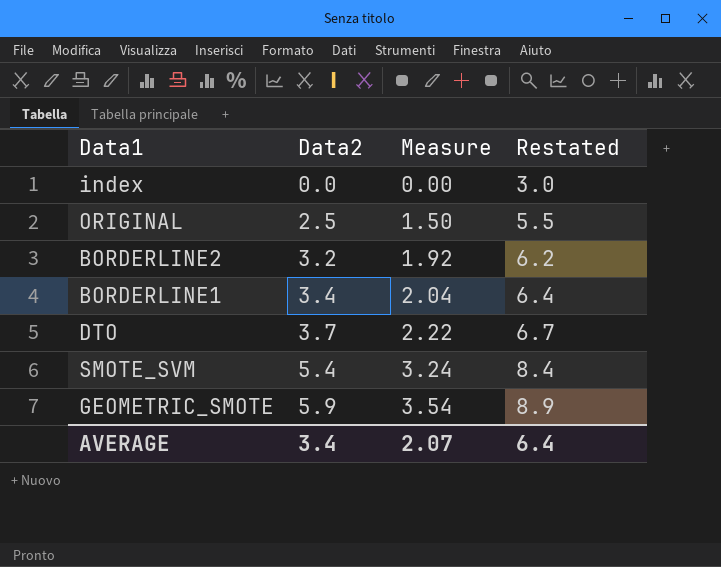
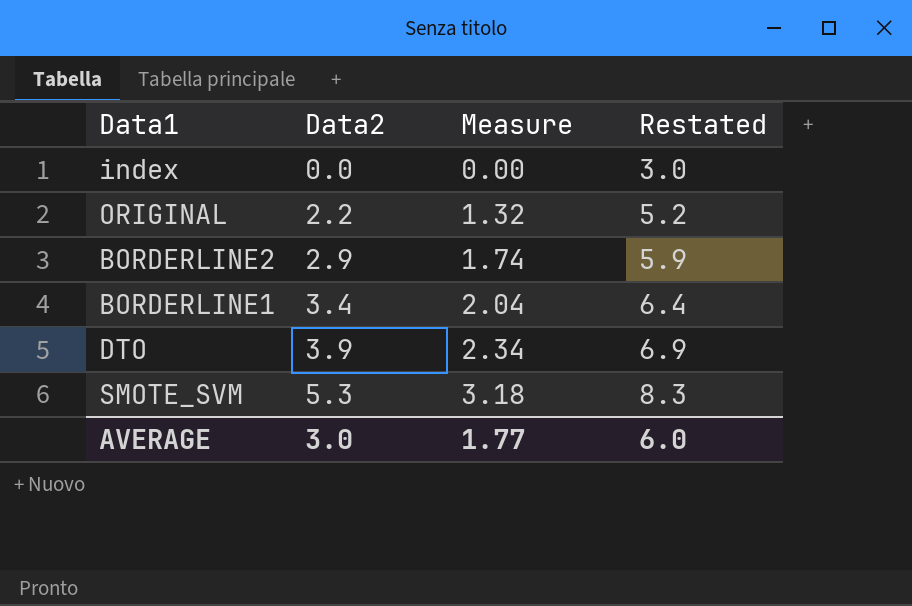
row GEOMETRIC_SMOTE: 5.9 | 3.54 | 8.9 -> none
ORIGINAL | Data2: 2.5 -> 2.2
ORIGINAL | Measure: 1.50 -> 1.32
ORIGINAL | Restated: 5.5 -> 5.2
BORDERLINE2 | Data2: 3.2 -> 2.9
BORDERLINE2 | Measure: 1.92 -> 1.74
BORDERLINE2 | Restated: 6.2 -> 5.9
DTO | Data2: 3.7 -> 3.9
DTO | Measure: 2.22 -> 2.34
DTO | Restated: 6.7 -> 6.9
SMOTE_SVM | Data2: 5.4 -> 5.3
SMOTE_SVM | Measure: 3.24 -> 3.18
SMOTE_SVM | Restated: 8.4 -> 8.3
AVERAGE | Data2: 3.4 -> 3.0
AVERAGE | Measure: 2.07 -> 1.77
AVERAGE | Restated: 6.4 -> 6.0

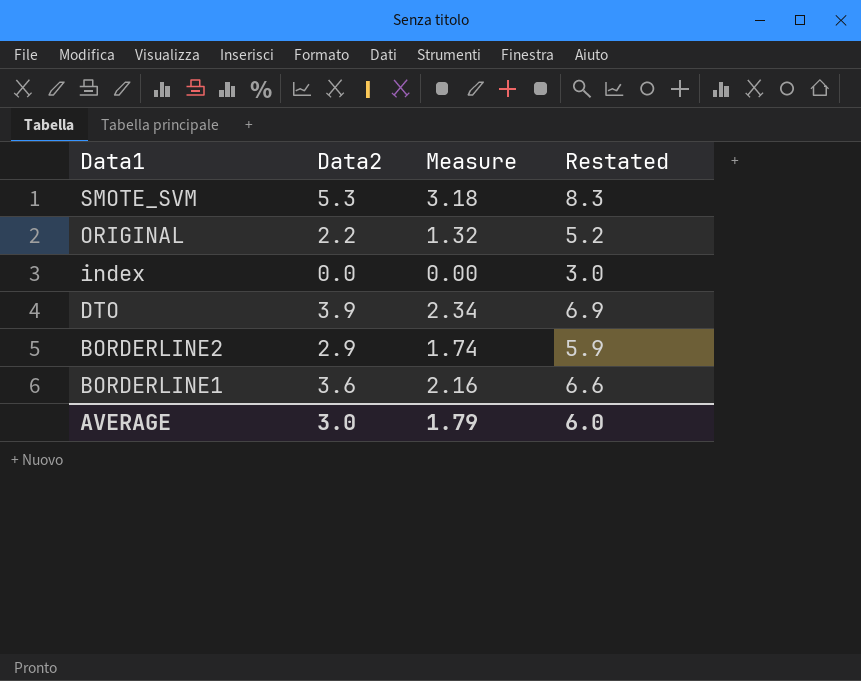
row order: Data2 ascending -> Data1 descending
BORDERLINE1 | Data2: 3.4 -> 3.6
BORDERLINE1 | Measure: 2.04 -> 2.16
BORDERLINE1 | Restated: 6.4 -> 6.6
AVERAGE | Measure: 1.77 -> 1.79

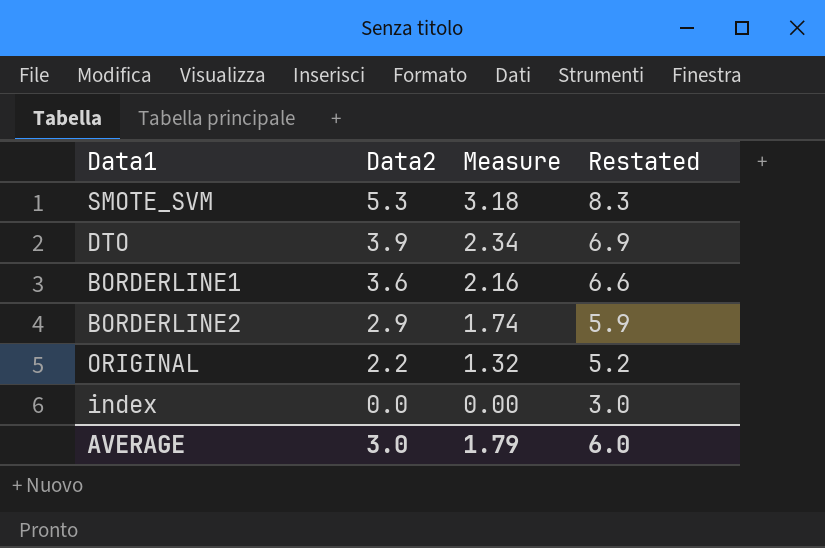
row order: Data1 descending -> Data2 descending

